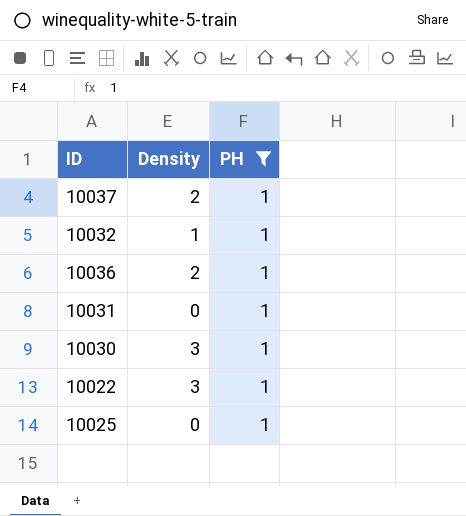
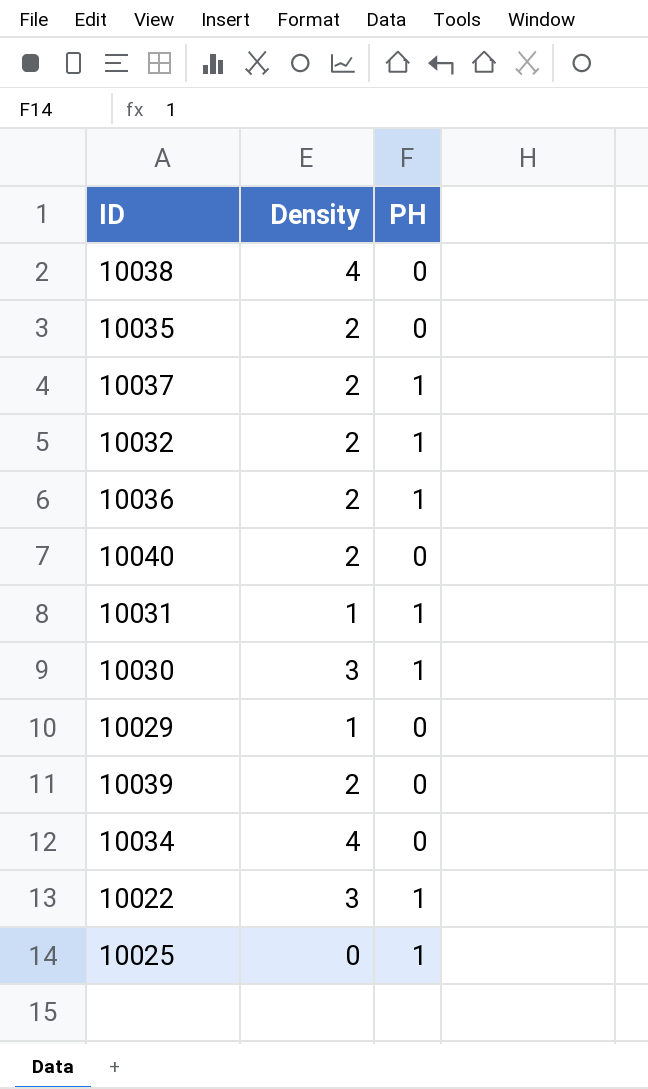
filter: PH = 1 -> none
10032 | Density: 1 -> 2
10031 | Density: 0 -> 1

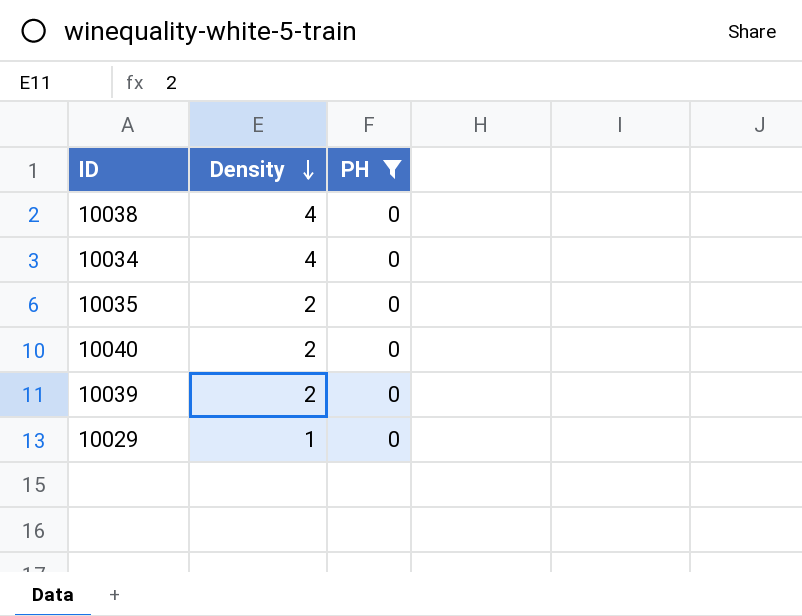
filter: none -> PH = 0
row order: none -> Density descending

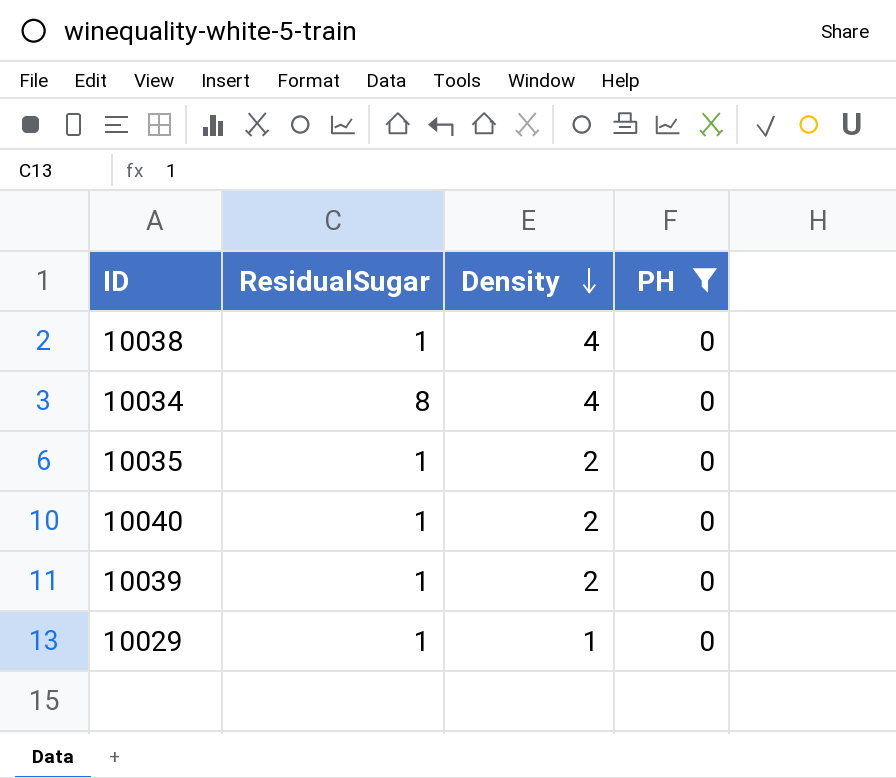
column ResidualSugar | position: none -> 2

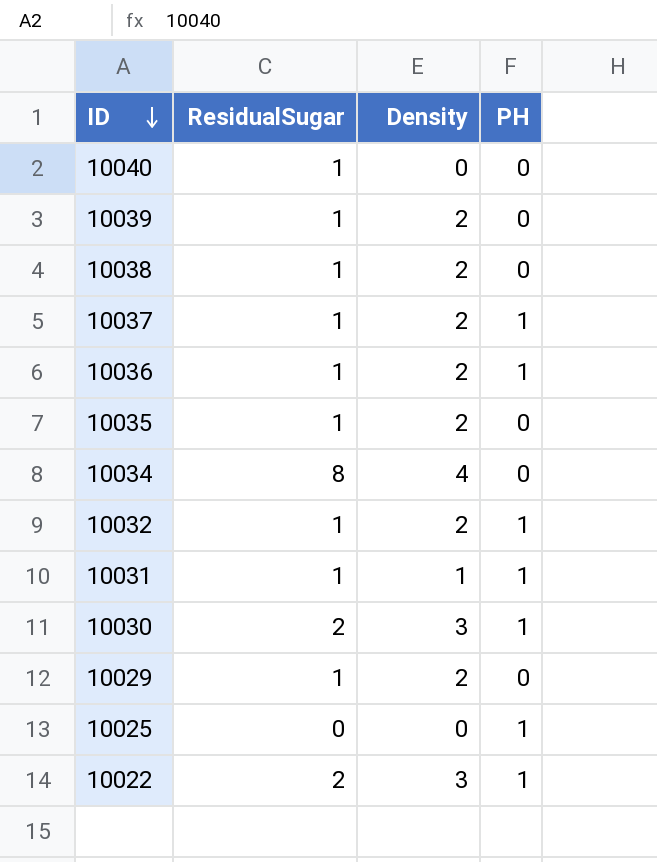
filter: PH = 0 -> none
row order: Density descending -> ID descending
10040 | Density: 2 -> 0
10038 | Density: 4 -> 2
10029 | Density: 1 -> 2

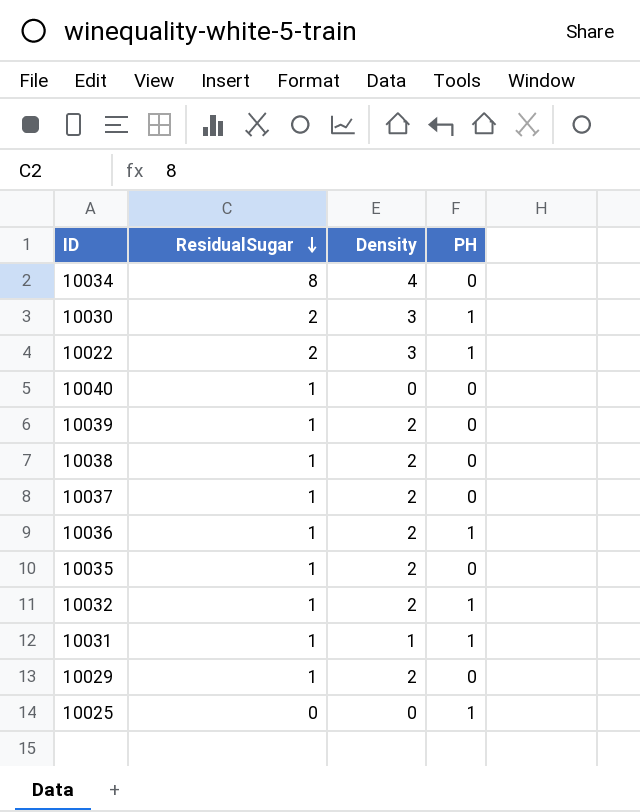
row order: ID descending -> ResidualSugar descending
10037 | PH: 1 -> 0

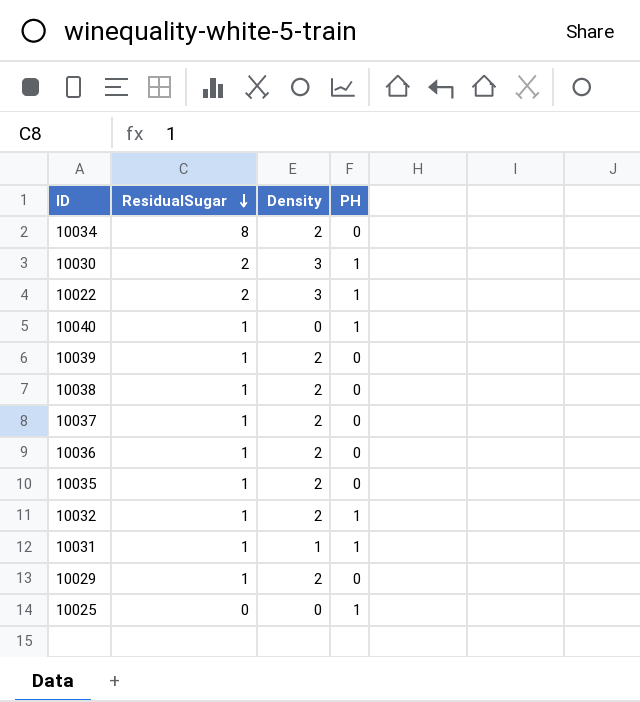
10034 | Density: 4 -> 2
10040 | PH: 0 -> 1
10036 | PH: 1 -> 0

